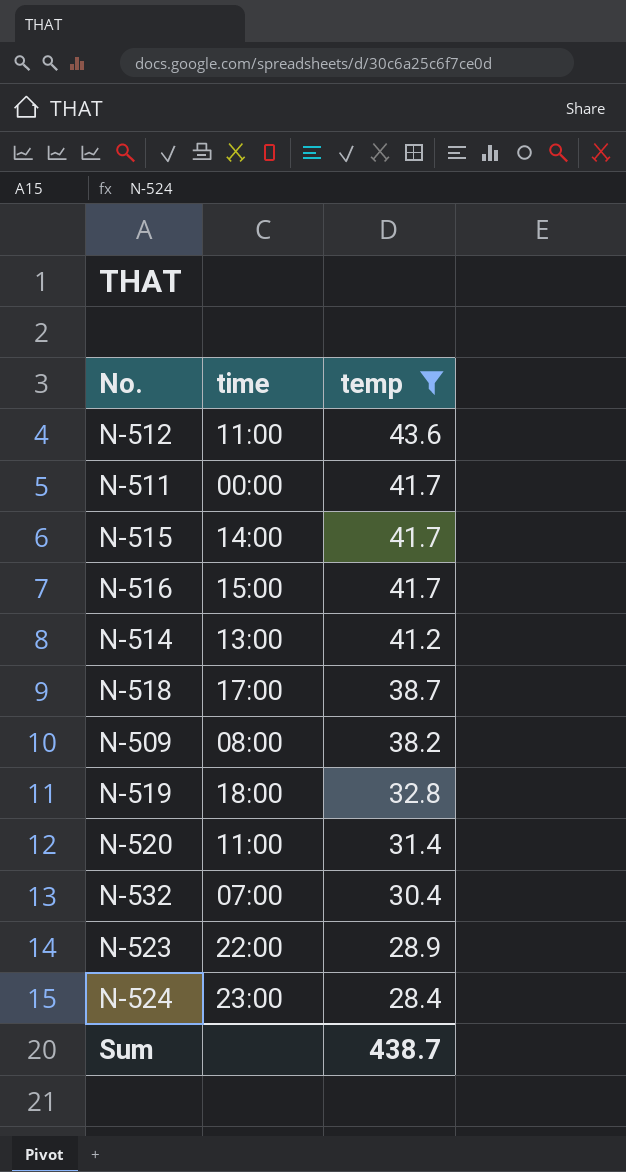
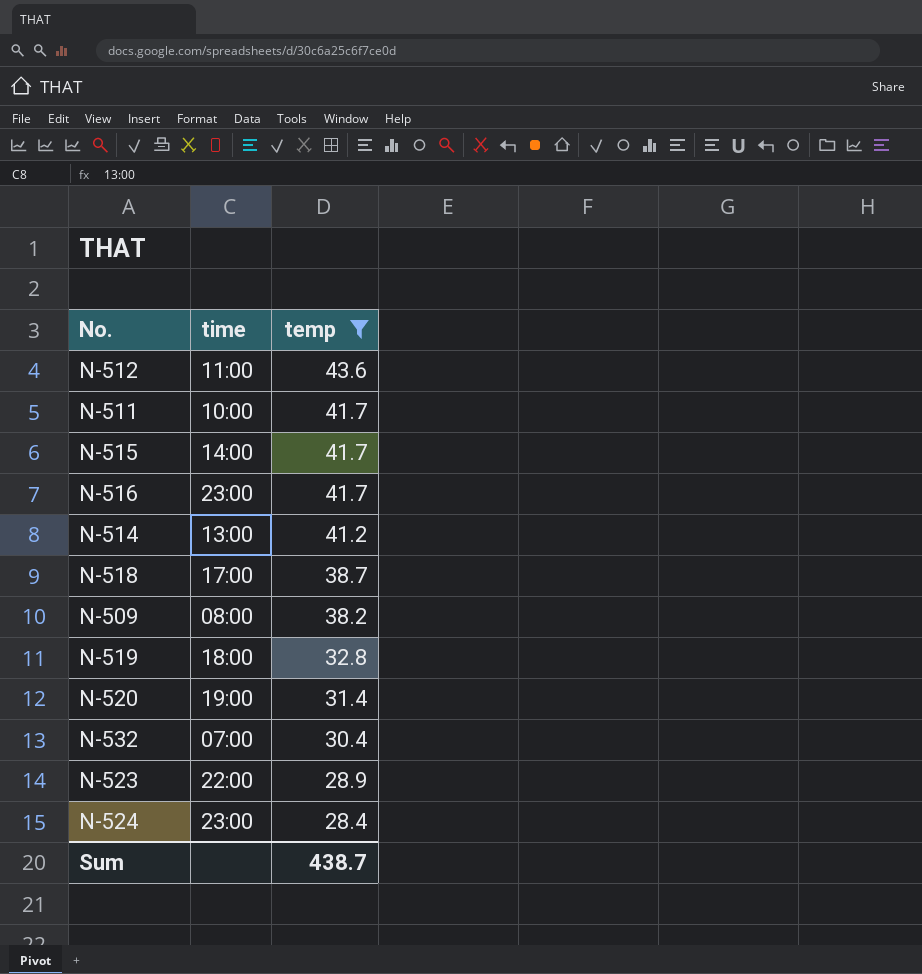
N-511 | time: 00:00 -> 10:00
N-516 | time: 15:00 -> 23:00
N-520 | time: 11:00 -> 19:00

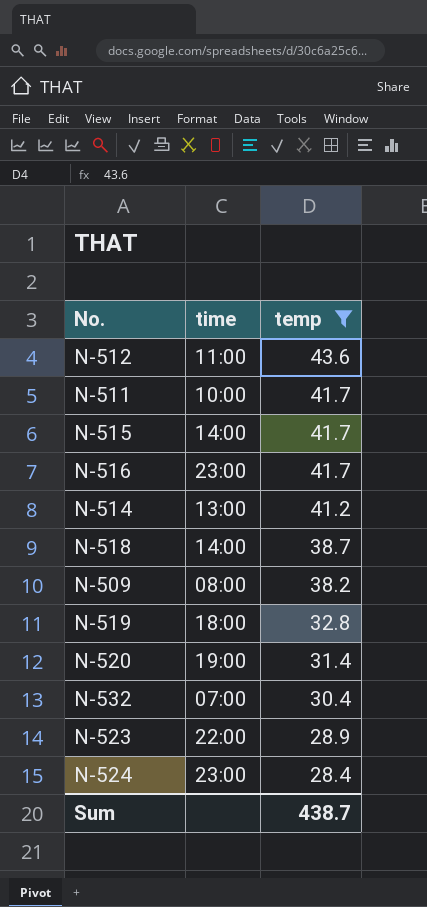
N-518 | time: 17:00 -> 14:00

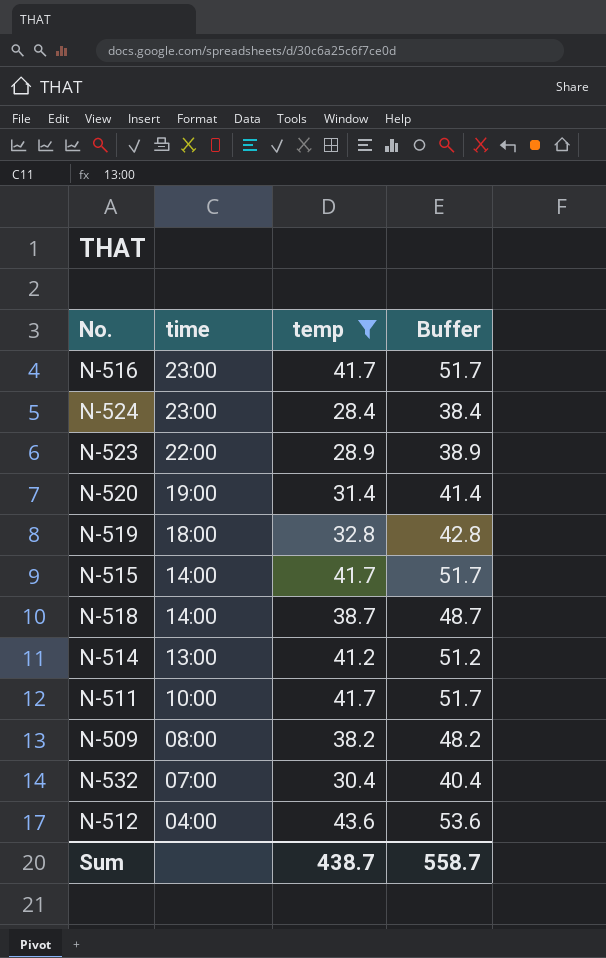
row order: temp descending -> time descending
column Buffer | formula: none -> [temp] + 10
N-512 | time: 11:00 -> 04:00

